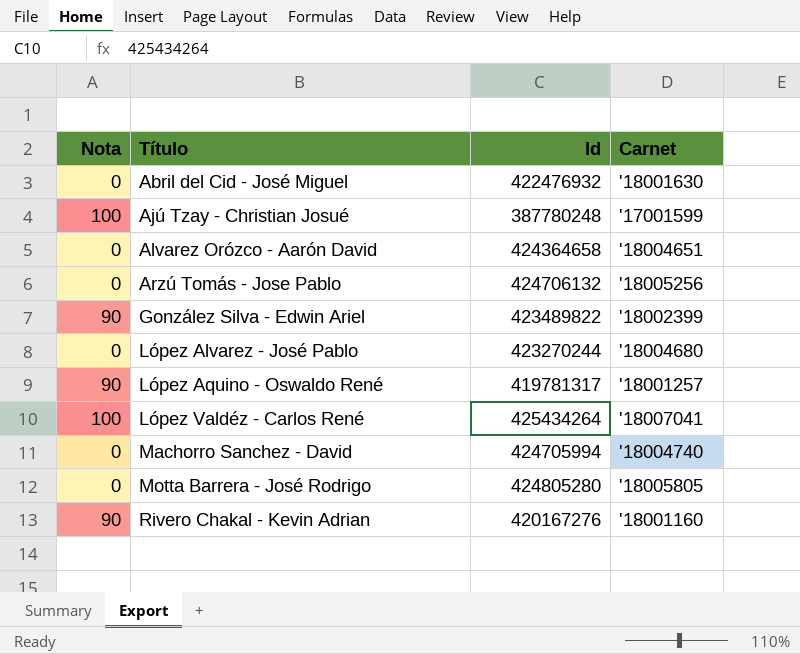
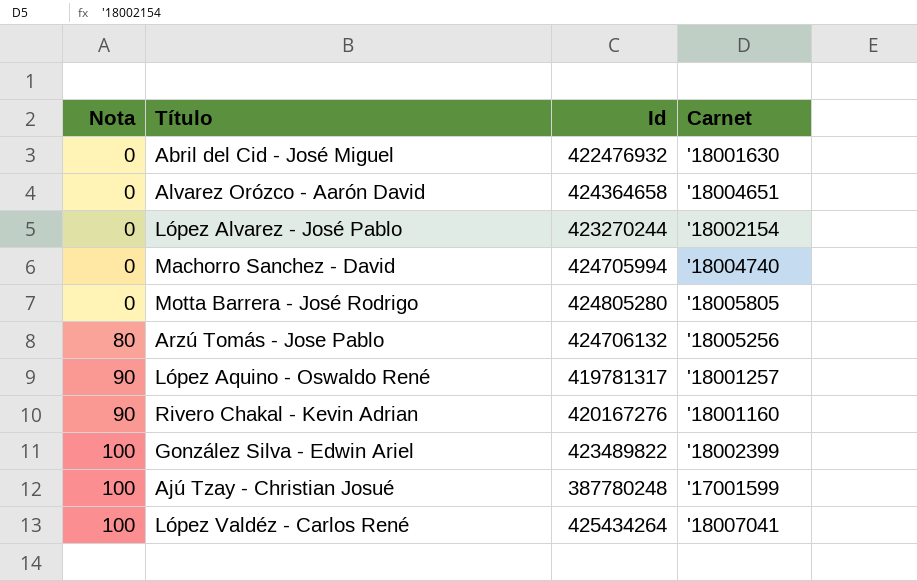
row order: Título ascending -> Nota ascending
López Alvarez - José Pablo | Carnet: '18004680 -> '18002154
Arzú Tomás - Jose Pablo | Nota: 0 -> 80
González Silva - Edwin Ariel | Nota: 90 -> 100

